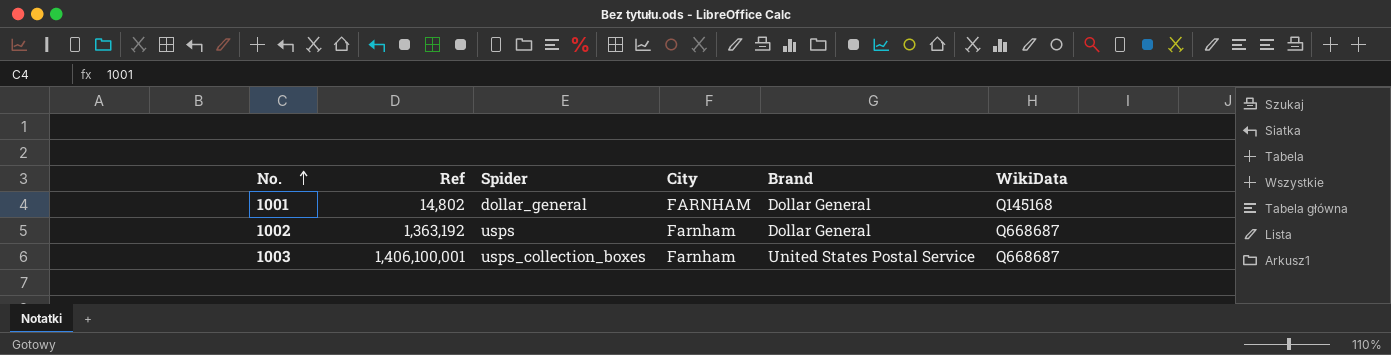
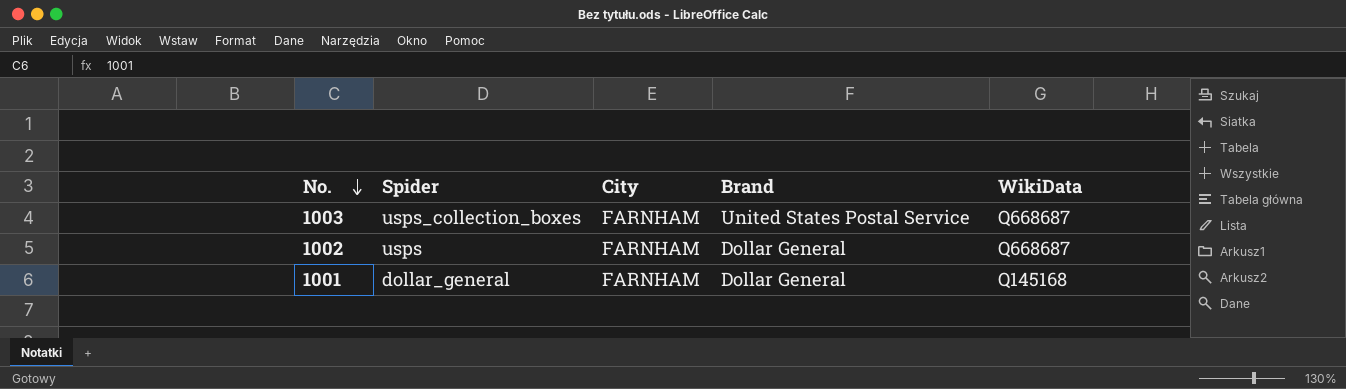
row order: No. ascending -> No. descending
column Ref | position: 2 -> none
1003 | City: Farnham -> FARNHAM
1002 | City: Farnham -> FARNHAM

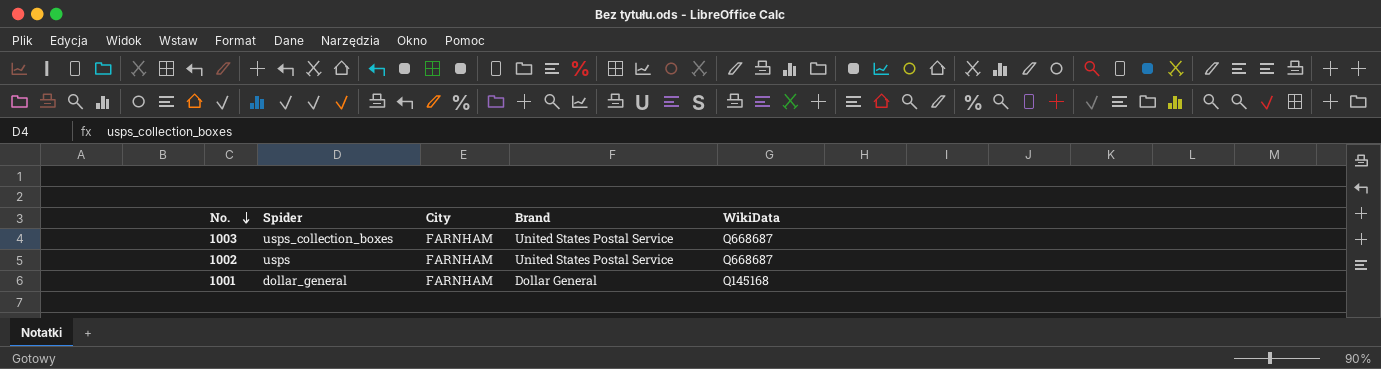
1002 | Brand: Dollar General -> United States Postal Service

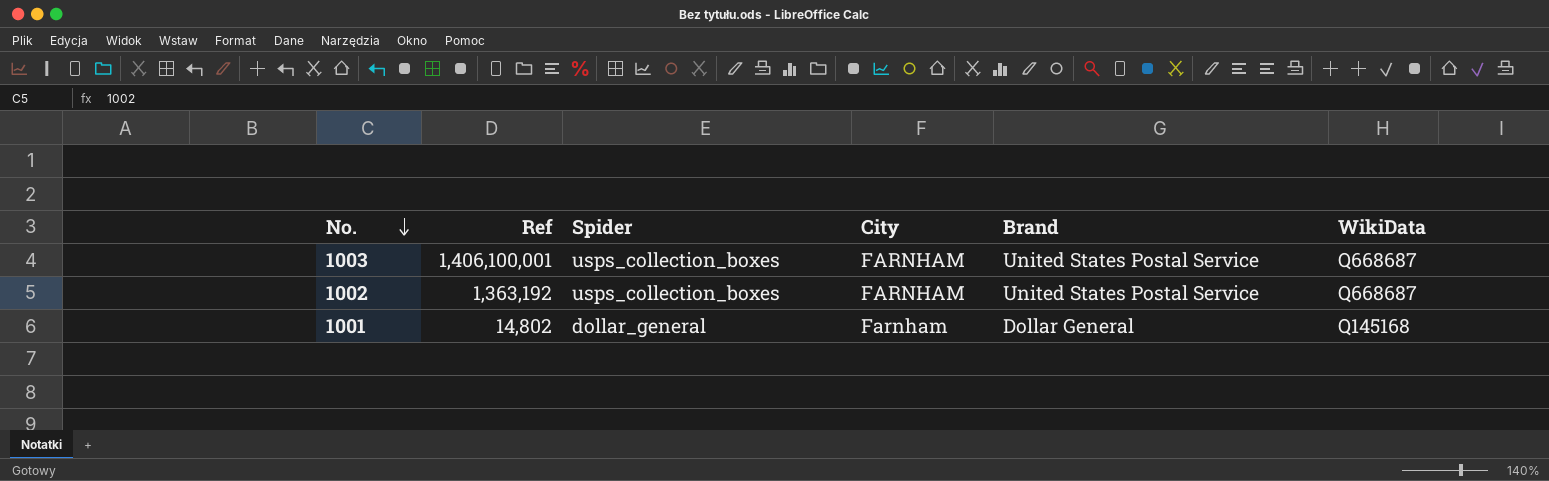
column Ref | position: none -> 2
1002 | Spider: usps -> usps_collection_boxes
1001 | City: FARNHAM -> Farnham

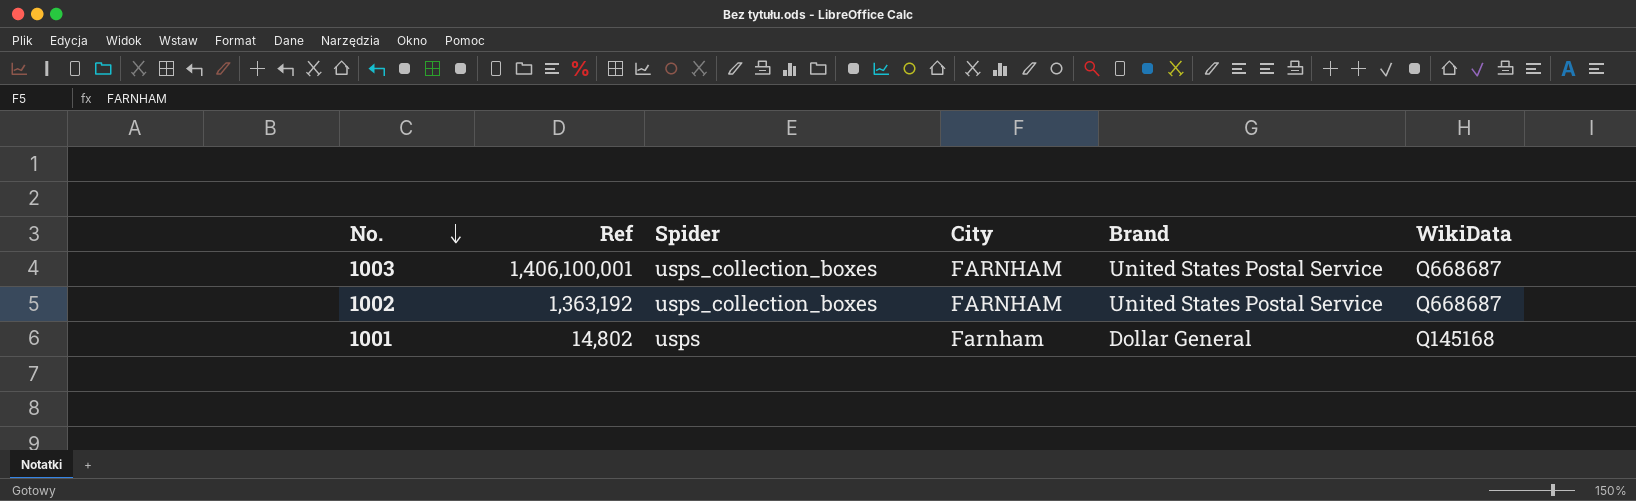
1001 | Spider: dollar_general -> usps

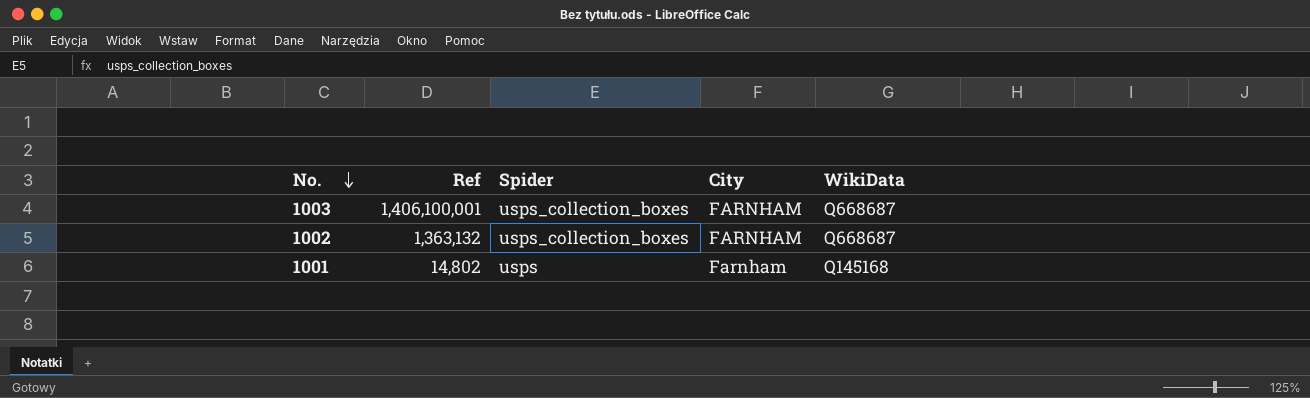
column Brand | position: 5 -> none
1002 | Ref: 1,363,192 -> 1,363,132

